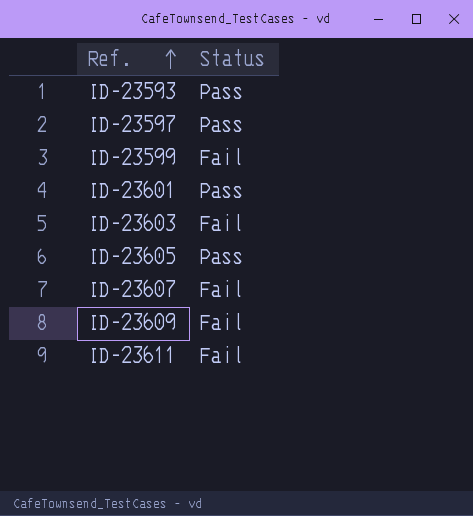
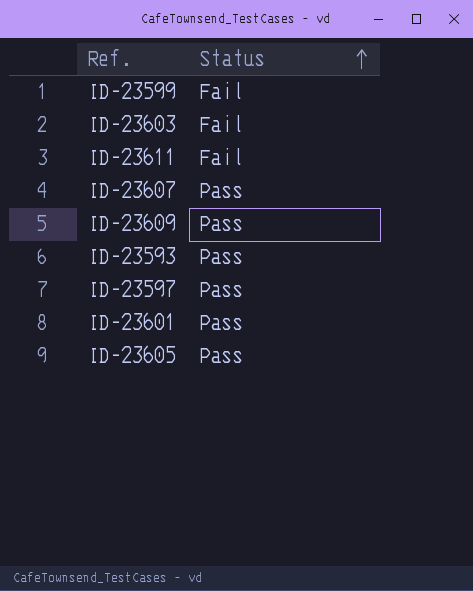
row order: Ref. ascending -> Status ascending
ID-23607 | Status: Fail -> Pass
ID-23609 | Status: Fail -> Pass

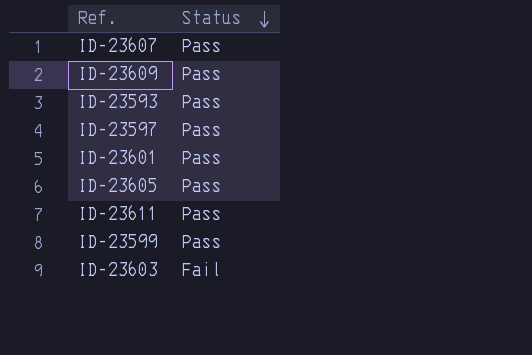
row order: Status ascending -> Status descending
ID-23611 | Status: Fail -> Pass
ID-23599 | Status: Fail -> Pass

